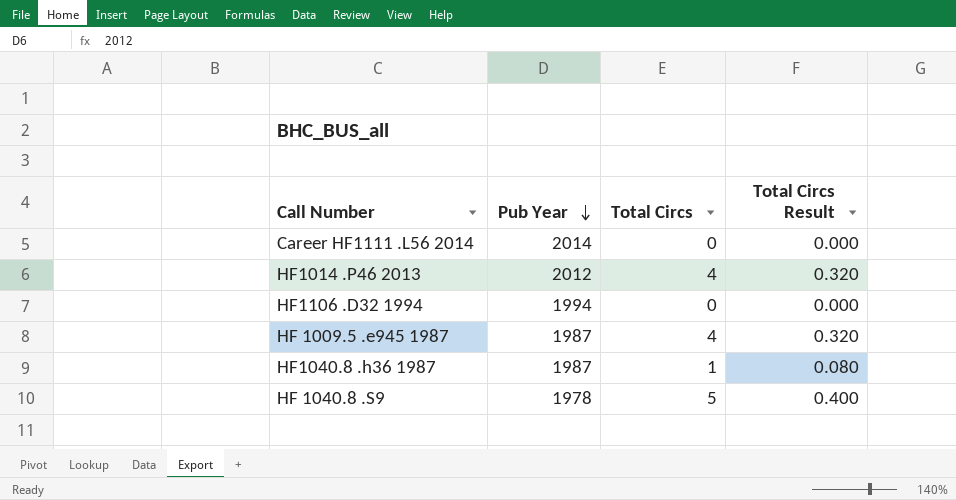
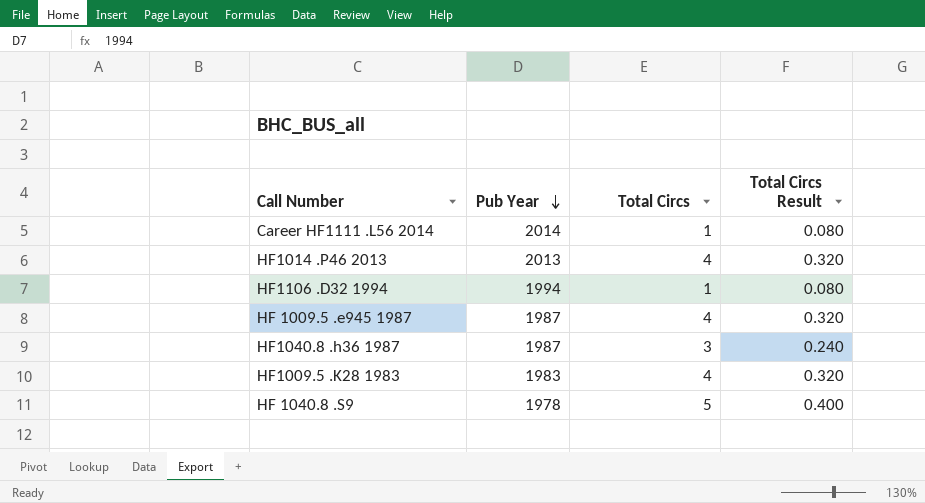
Career HF1111 .L56 2014 | Total Circs: 0 -> 1
Career HF1111 .L56 2014 | Total Circs Result: 0.000 -> 0.080
HF1014 .P46 2013 | Pub Year: 2012 -> 2013
HF1106 .D32 1994 | Total Circs: 0 -> 1
HF1106 .D32 1994 | Total Circs Result: 0.000 -> 0.080
HF1040.8 .h36 1987 | Total Circs: 1 -> 3
HF1040.8 .h36 1987 | Total Circs Result: 0.080 -> 0.240
row HF1009.5 .K28 1983: none -> 1983 | 4 | 0.320

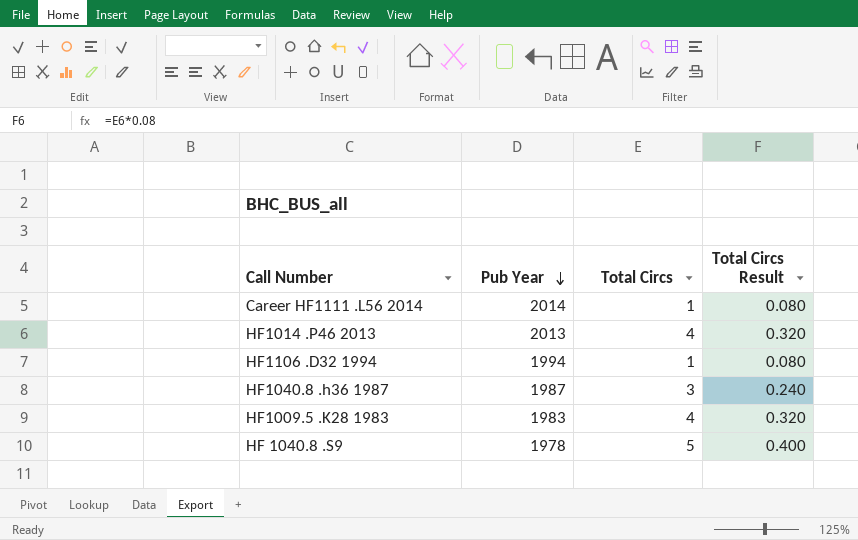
row HF 1009.5 .e945 1987: 1987 | 4 | 0.320 -> none

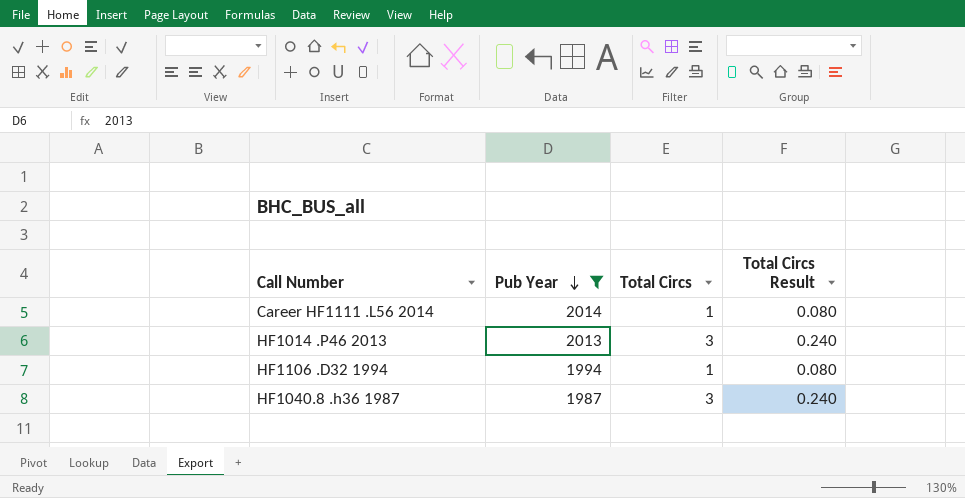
filter: none -> Pub Year >= 1987
HF1014 .P46 2013 | Total Circs: 4 -> 3
HF1014 .P46 2013 | Total Circs Result: 0.320 -> 0.240

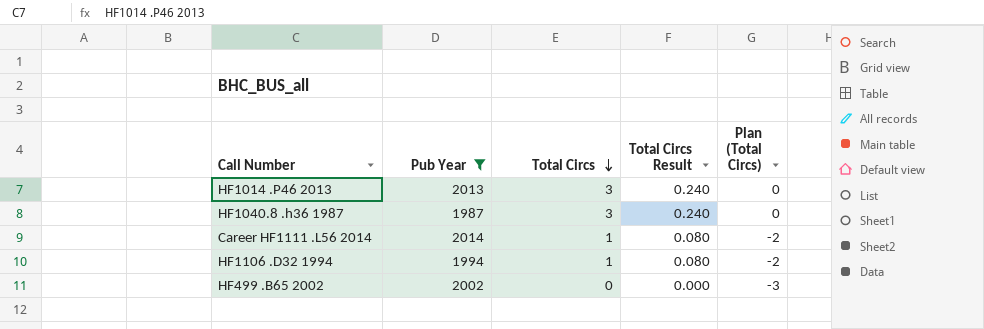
row order: Pub Year descending -> Total Circs descending
column Plan (Total Circs) | formula: none -> [Total Circs] - 3
row HF499 .B65 2002: none -> 2002 | 0 | 0.000 | -3

